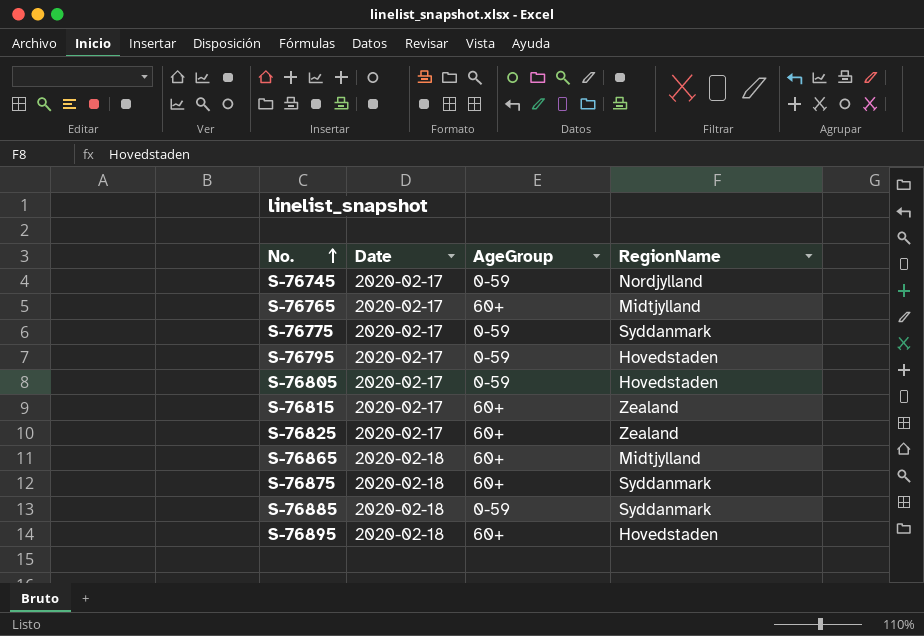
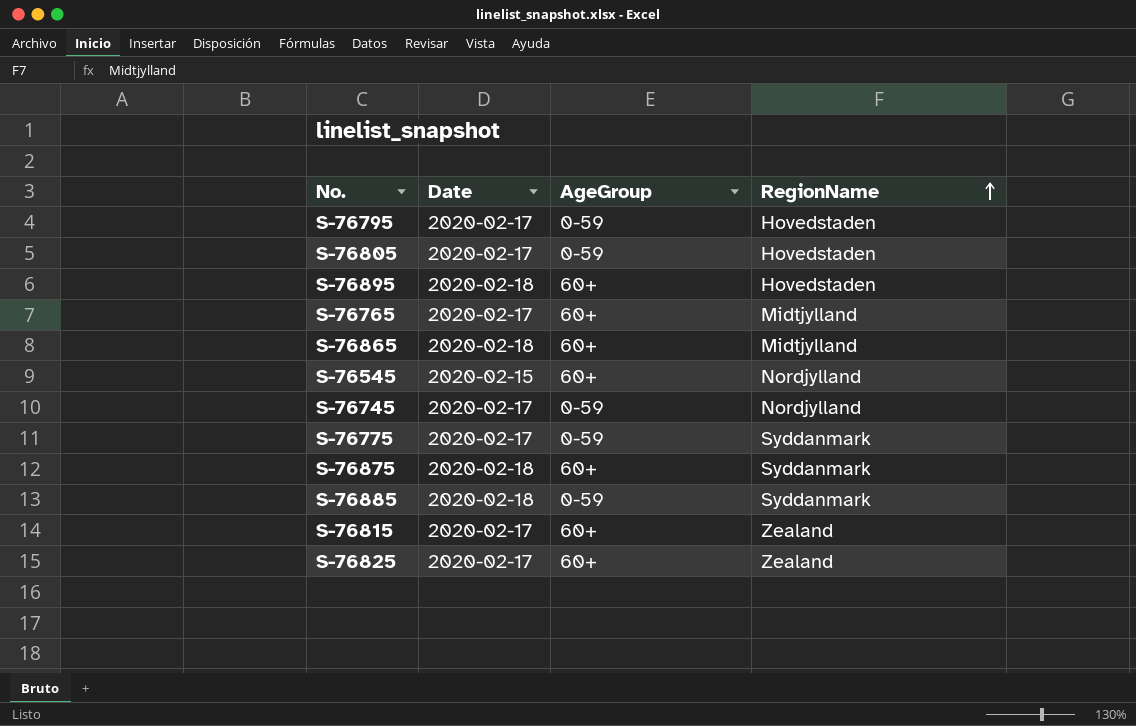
row order: No. ascending -> RegionName ascending
row S-76545: none -> 2020-02-15 | 60+ | Nordjylland

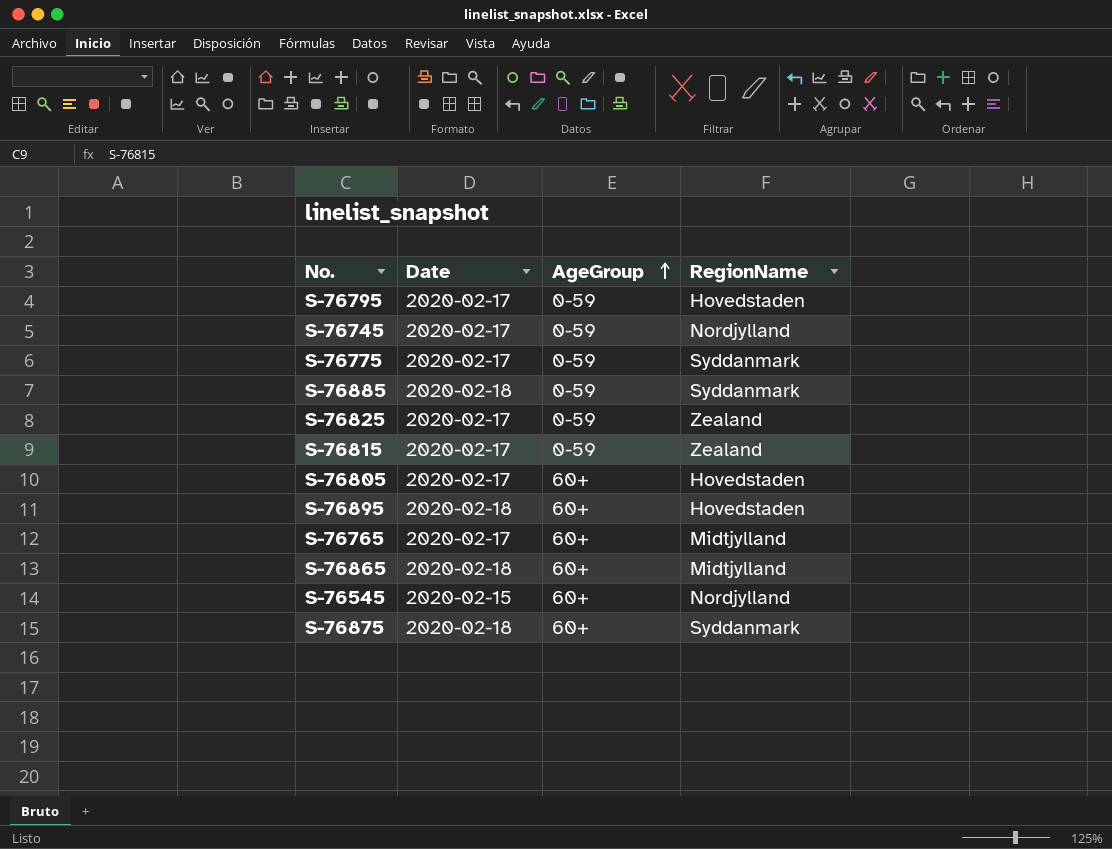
row order: RegionName ascending -> AgeGroup ascending
S-76825 | AgeGroup: 60+ -> 0-59
S-76815 | AgeGroup: 60+ -> 0-59
S-76805 | AgeGroup: 0-59 -> 60+

